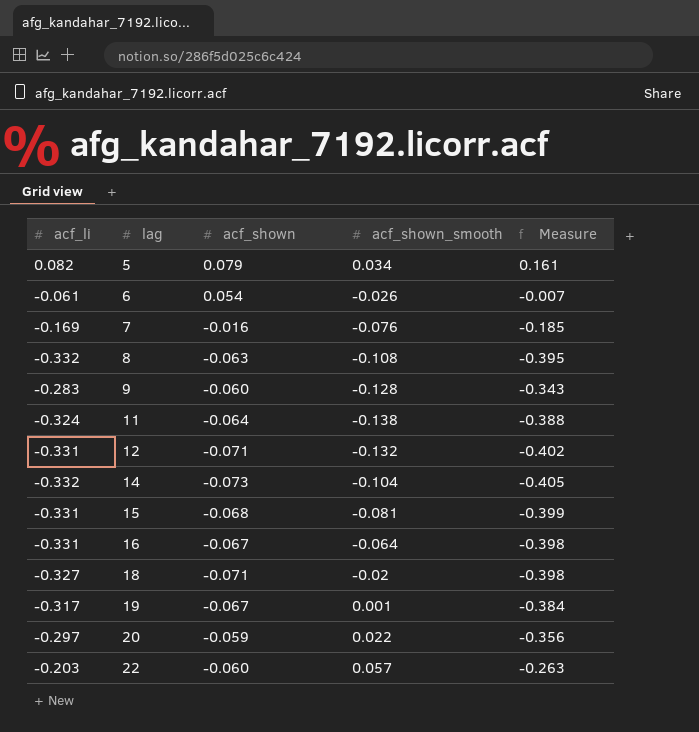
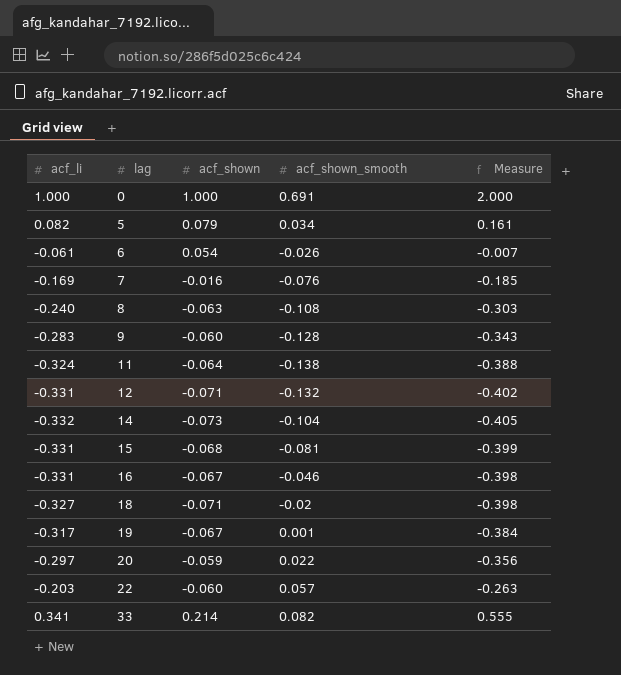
row 0: none -> 1.000 | 1.000 | 0.691 | 2.000
8 | acf_li: -0.332 -> -0.240
8 | Measure: -0.395 -> -0.303
16 | acf_shown_smooth: -0.064 -> -0.046
row 33: none -> 0.341 | 0.214 | 0.082 | 0.555

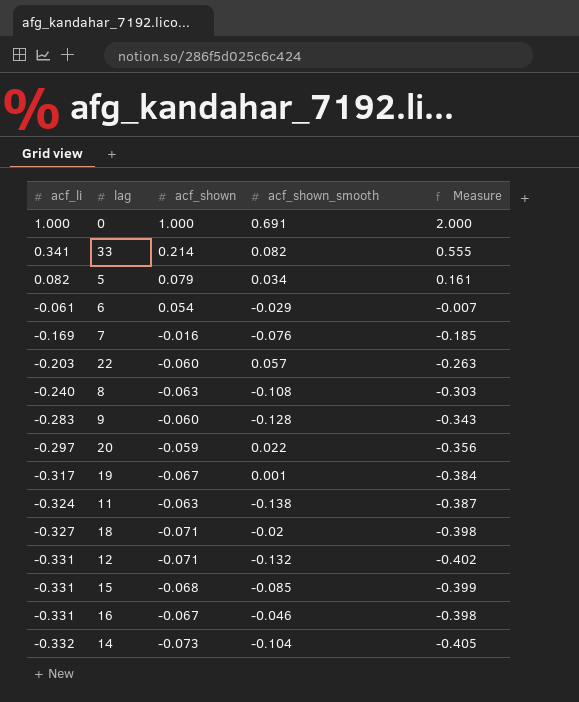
row order: lag ascending -> acf_li descending
6 | acf_shown_smooth: -0.026 -> -0.029
11 | acf_shown: -0.064 -> -0.063
11 | Measure: -0.388 -> -0.387
15 | acf_shown_smooth: -0.081 -> -0.085

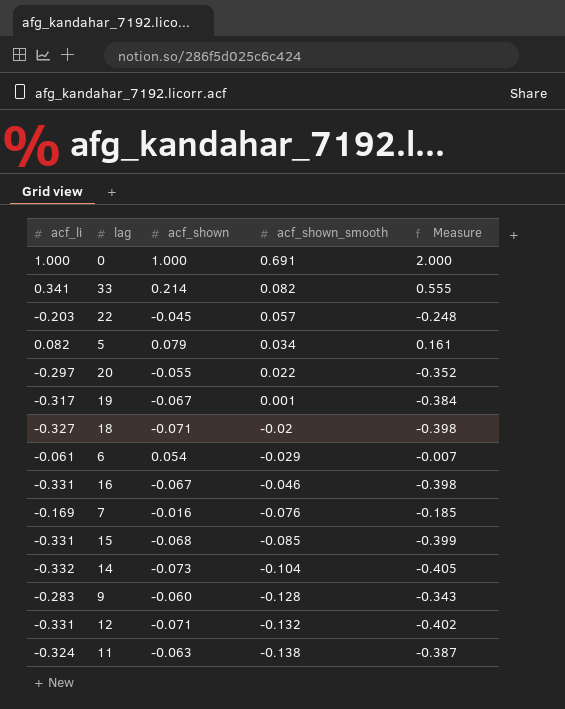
row order: acf_li descending -> acf_shown_smooth descending
row 8: -0.240 | -0.063 | -0.108 | -0.303 -> none
22 | acf_shown: -0.060 -> -0.045
22 | Measure: -0.263 -> -0.248
20 | acf_shown: -0.059 -> -0.055
20 | Measure: -0.356 -> -0.352

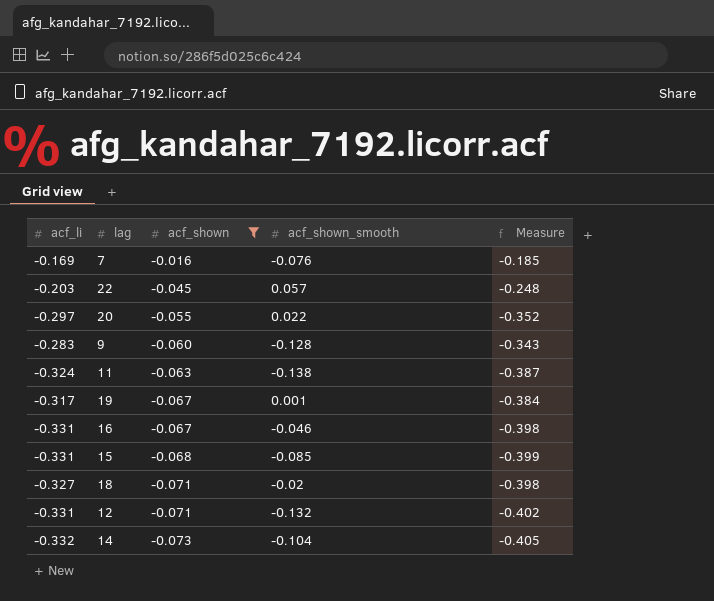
filter: none -> acf_shown <= -0.016
row order: acf_shown_smooth descending -> acf_shown descending

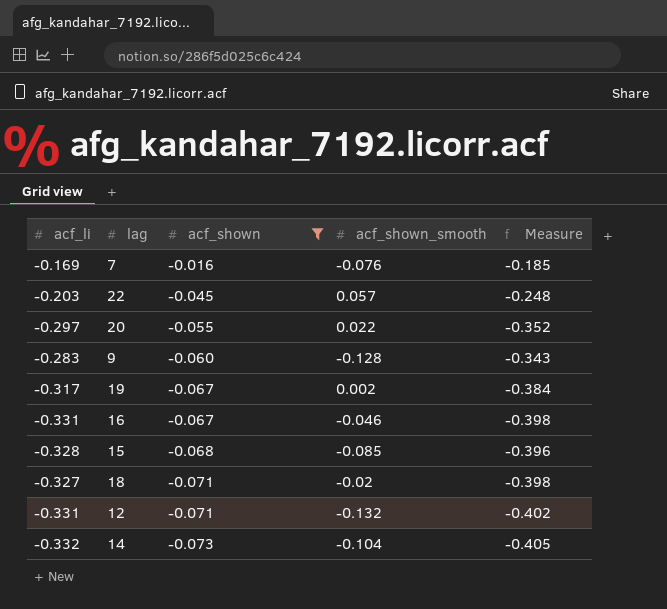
row 11: -0.324 | -0.063 | -0.138 | -0.387 -> none
19 | acf_shown_smooth: 0.001 -> 0.002
15 | acf_li: -0.331 -> -0.328
15 | Measure: -0.399 -> -0.396

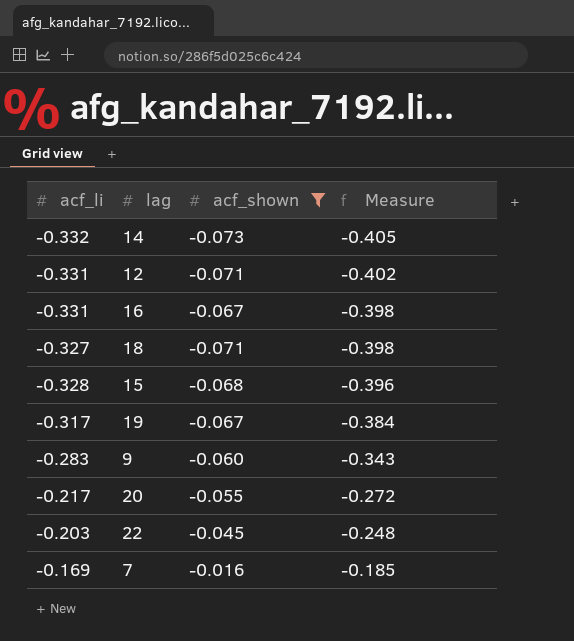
row order: acf_shown descending -> Measure ascending
column acf_shown_smooth | position: 4 -> none
20 | acf_li: -0.297 -> -0.217
20 | Measure: -0.352 -> -0.272

